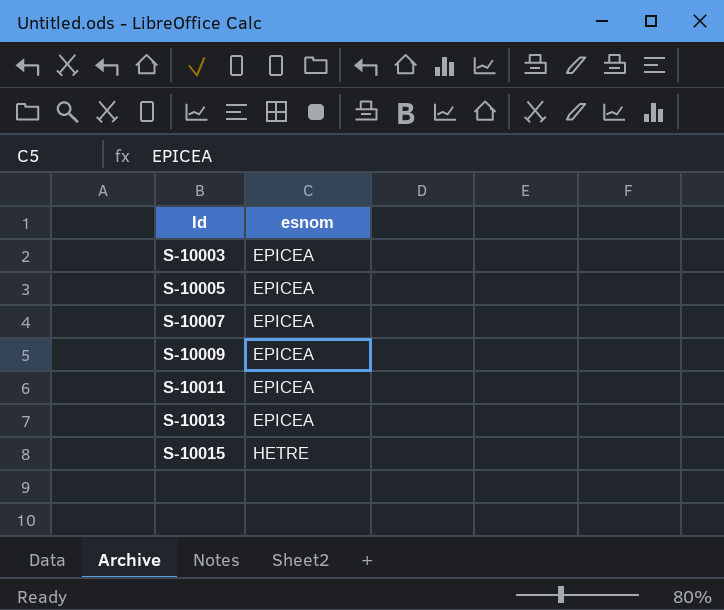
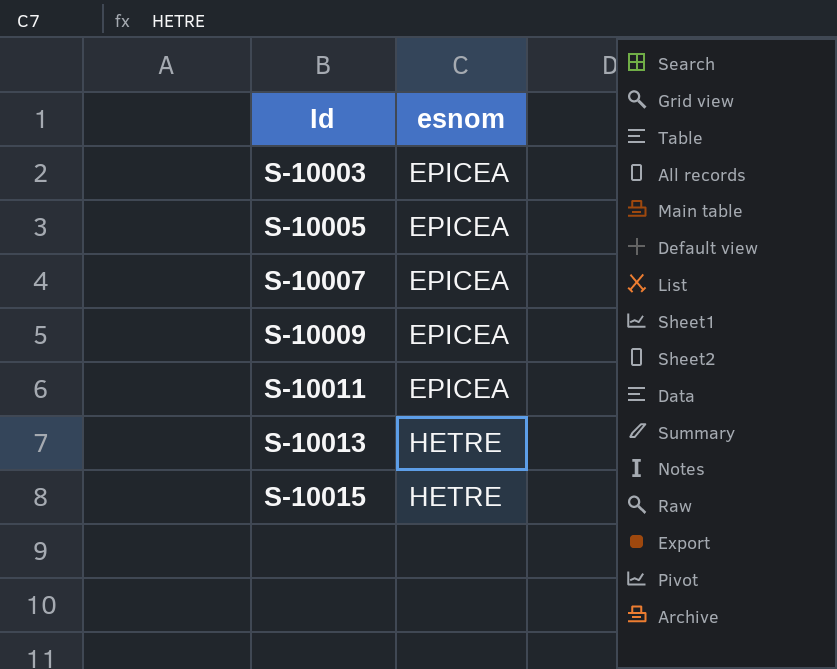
S-10013 | esnom: EPICEA -> HETRE

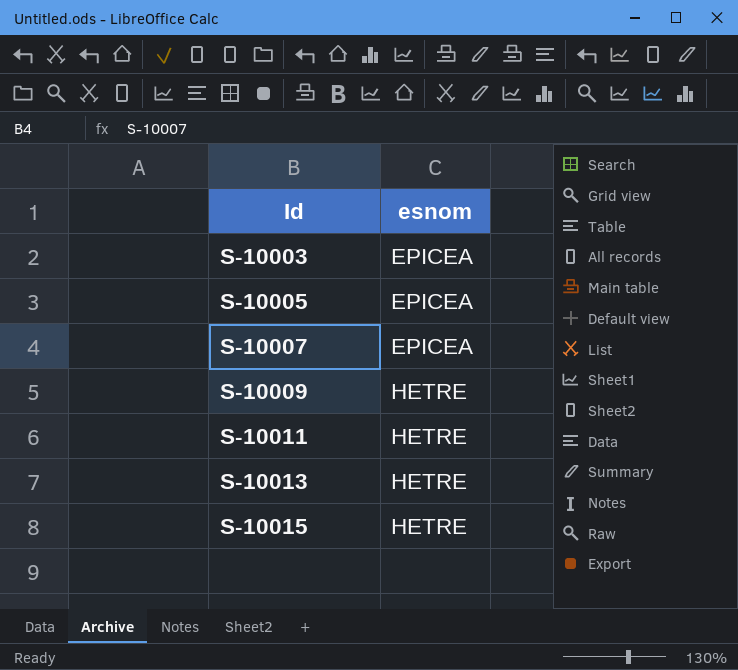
S-10009 | esnom: EPICEA -> HETRE
S-10011 | esnom: EPICEA -> HETRE

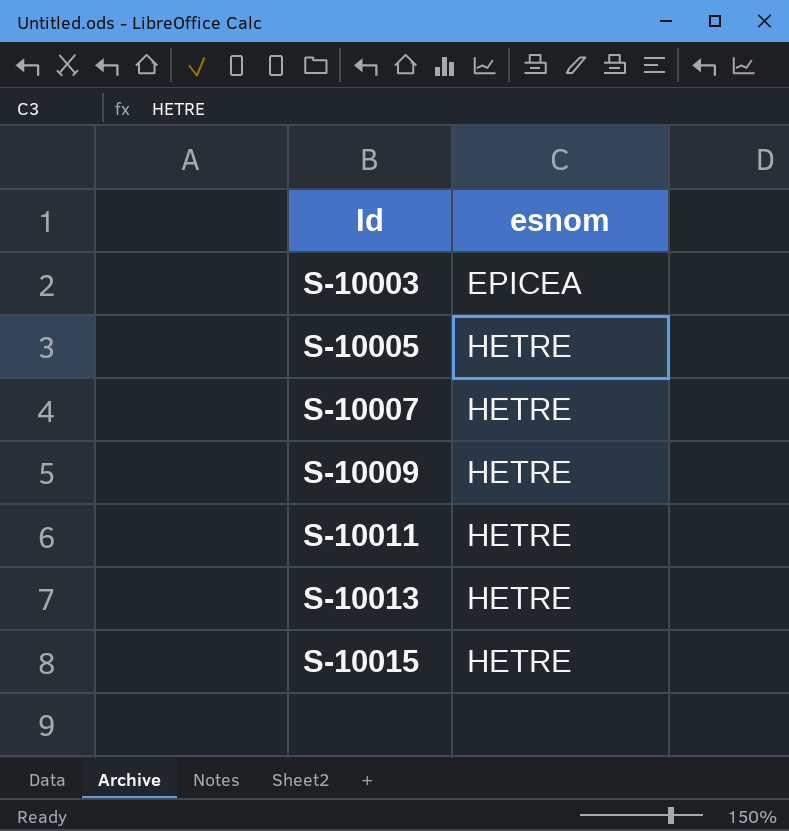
S-10005 | esnom: EPICEA -> HETRE
S-10007 | esnom: EPICEA -> HETRE

